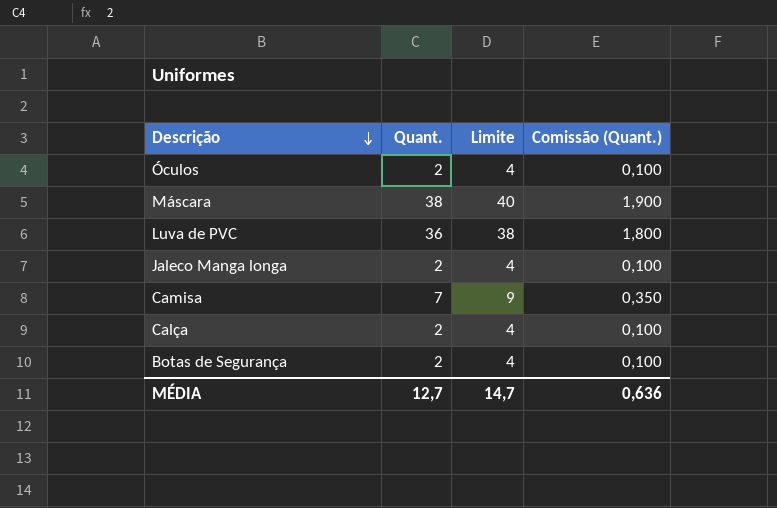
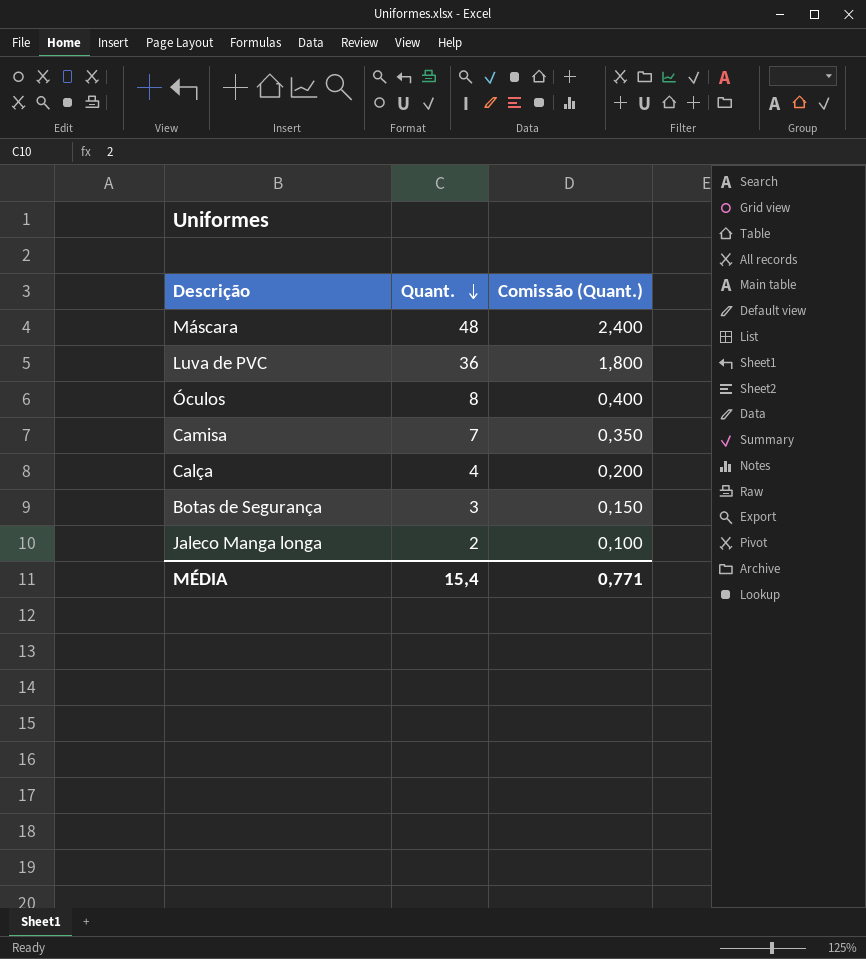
row order: Descrição descending -> Quant. descending
column Limite | formula: [Quant.] + 2 -> none
Máscara | Quant.: 38 -> 48
Máscara | Comissão (Quant.): 1,900 -> 2,400
Óculos | Quant.: 2 -> 8
Óculos | Comissão (Quant.): 0,100 -> 0,400
Calça | Quant.: 2 -> 4
Calça | Comissão (Quant.): 0,100 -> 0,200
Botas de Segurança | Quant.: 2 -> 3
Botas de Segurança | Comissão (Quant.): 0,100 -> 0,150
MÉDIA | Quant.: 12,7 -> 15,4
MÉDIA | Comissão (Quant.): 0,636 -> 0,771

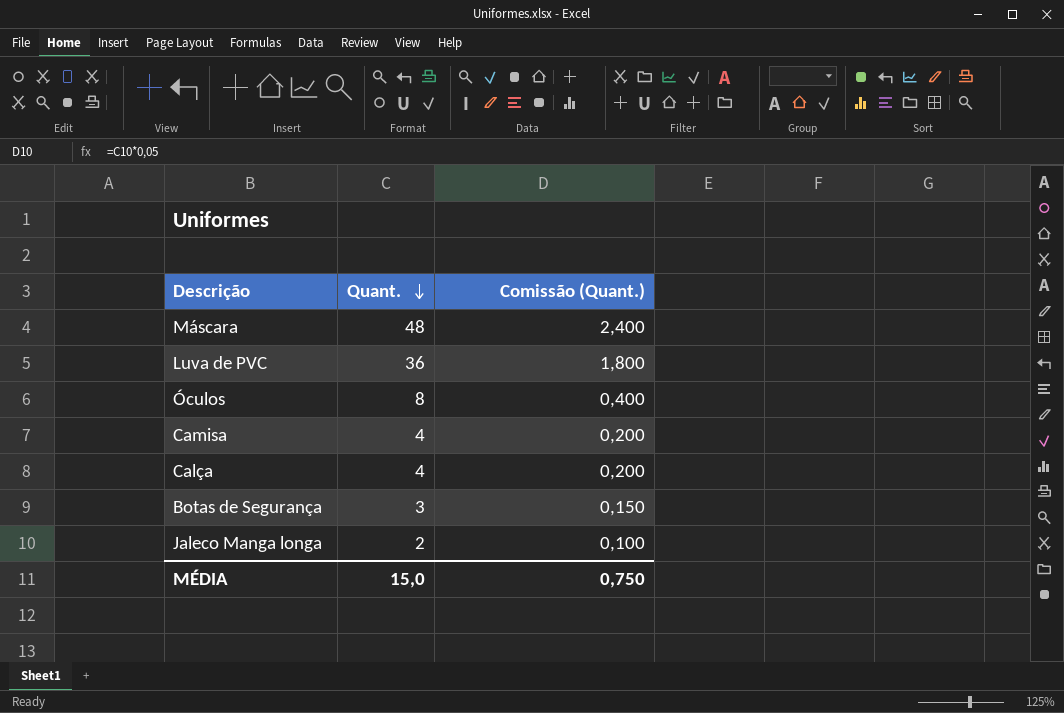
Camisa | Quant.: 7 -> 4
Camisa | Comissão (Quant.): 0,350 -> 0,200
MÉDIA | Quant.: 15,4 -> 15,0
MÉDIA | Comissão (Quant.): 0,771 -> 0,750

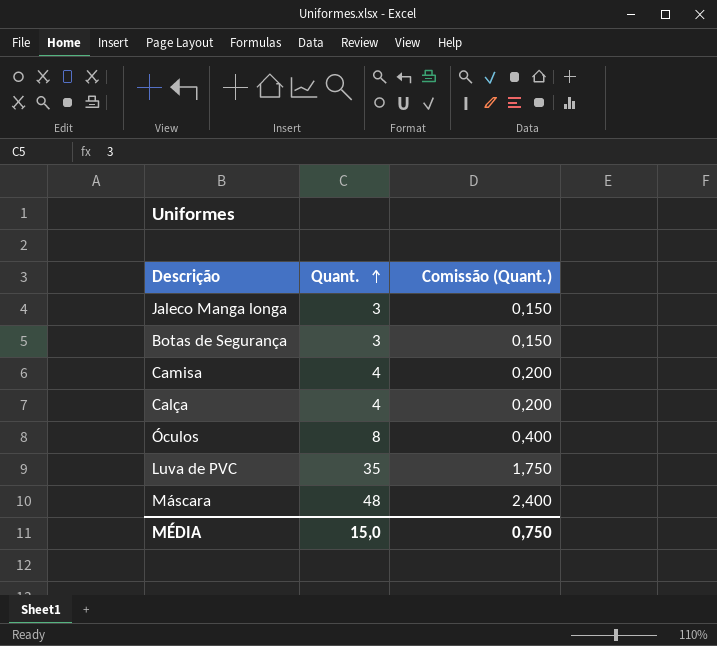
row order: Quant. descending -> Quant. ascending
Jaleco Manga longa | Quant.: 2 -> 3
Jaleco Manga longa | Comissão (Quant.): 0,100 -> 0,150
Luva de PVC | Quant.: 36 -> 35
Luva de PVC | Comissão (Quant.): 1,800 -> 1,750

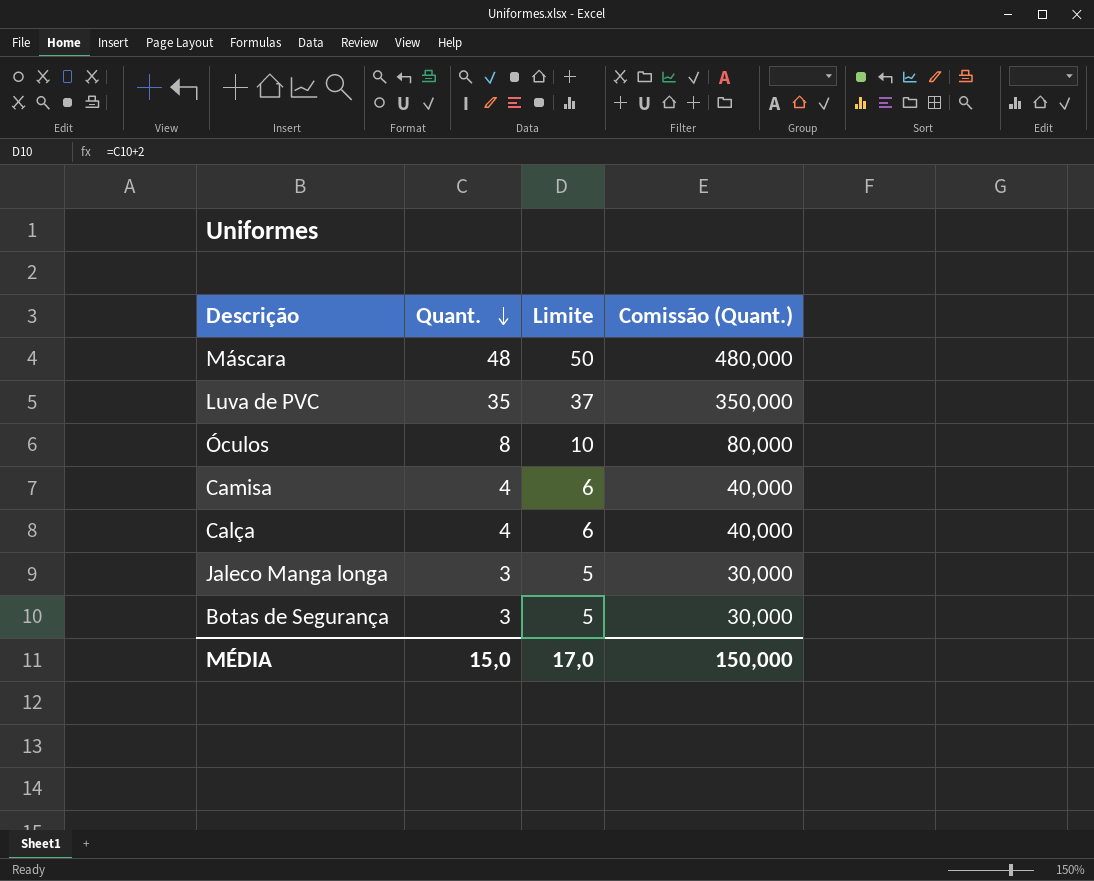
row order: Quant. ascending -> Quant. descending
column Limite | formula: none -> [Quant.] + 2
column Comissão (Quant.) | formula: [Quant.] * 0,05 -> [Quant.] * 10
MÉDIA | Comissão (Quant.): 0,750 -> 150,000

